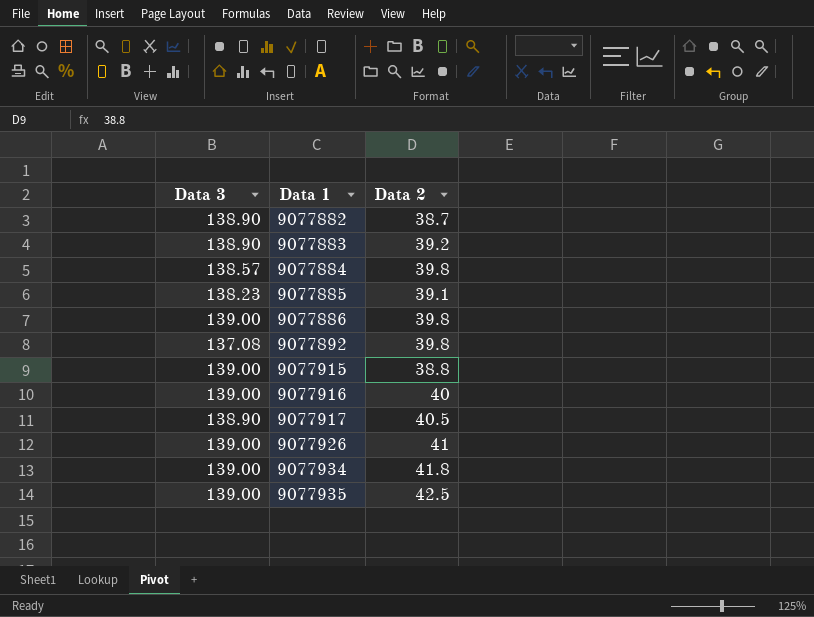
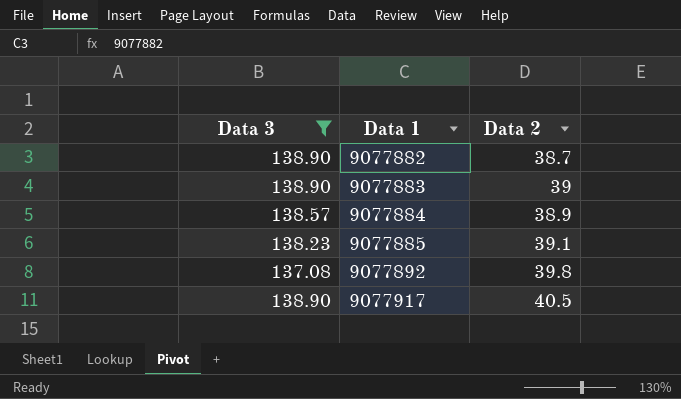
filter: none -> Data 3 != 139.00
9077883 | Data 2: 39.2 -> 39
9077884 | Data 2: 39.8 -> 38.9

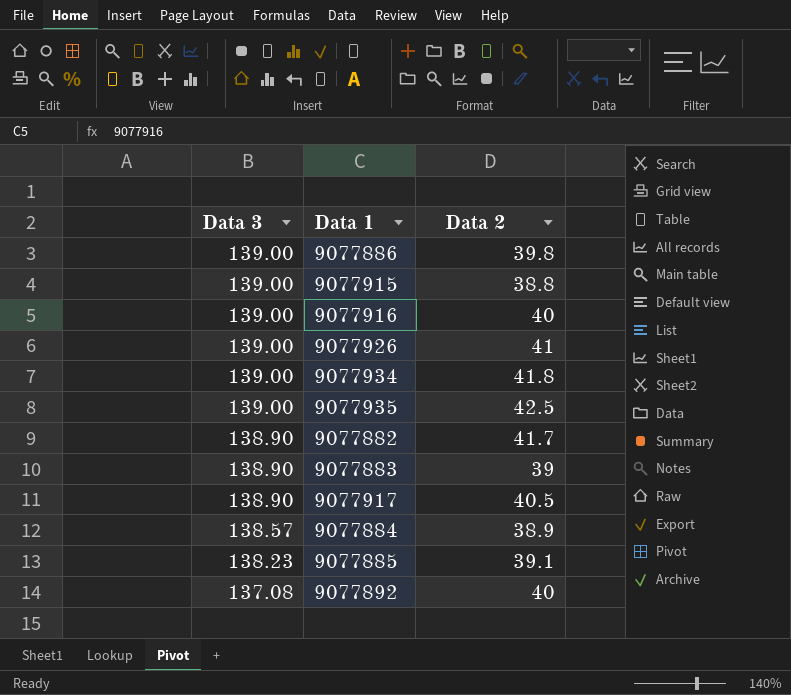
filter: Data 3 != 139.00 -> none
row order: Data 1 ascending -> Data 3 descending
9077882 | Data 2: 38.7 -> 41.7
9077892 | Data 2: 39.8 -> 40

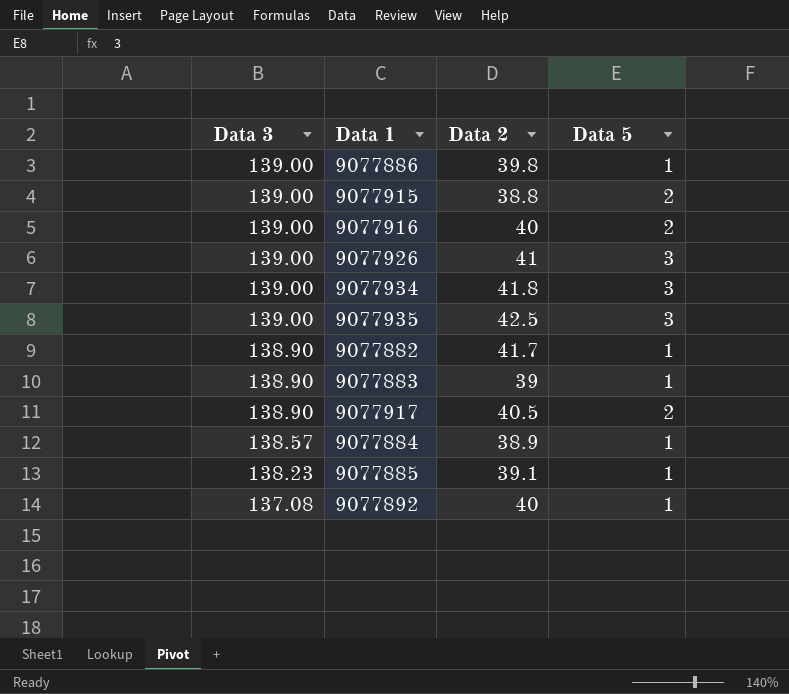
column Data 5 | position: none -> 4

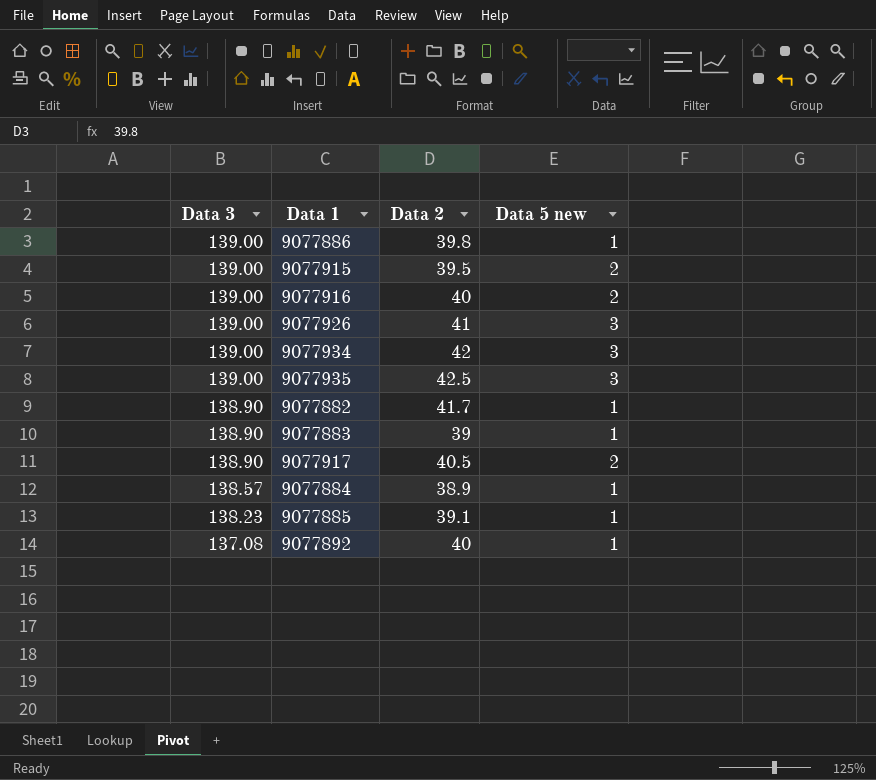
column name: Data 5 -> Data 5 new
9077915 | Data 2: 38.8 -> 39.5
9077934 | Data 2: 41.8 -> 42

